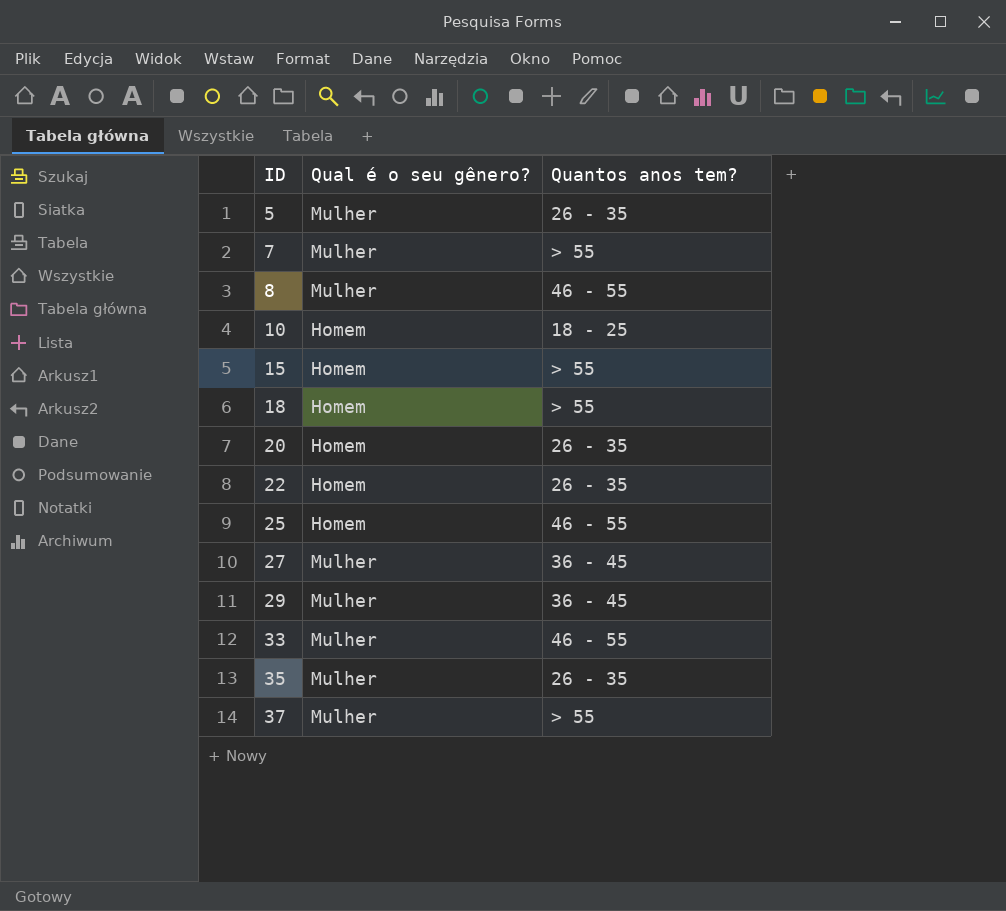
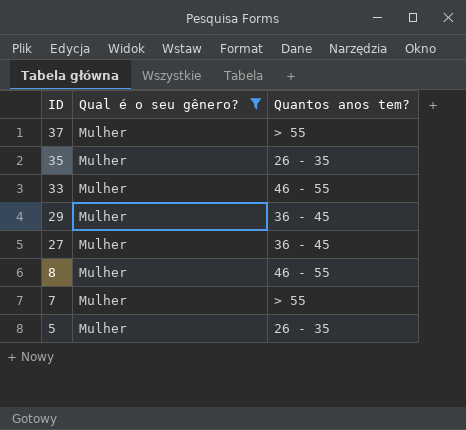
filter: none -> Qual é o seu gênero? = Mulher
row order: ID ascending -> ID descending

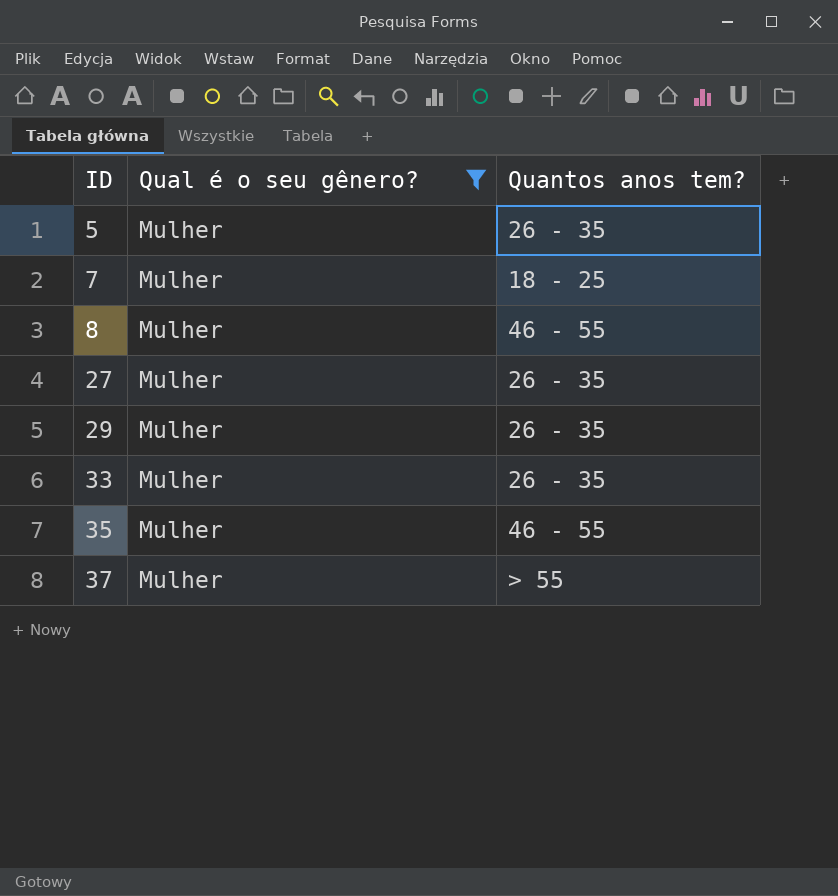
row order: ID descending -> ID ascending
7 | Quantos anos tem?: > 55 -> 18 - 25
27 | Quantos anos tem?: 36 - 45 -> 26 - 35
29 | Quantos anos tem?: 36 - 45 -> 26 - 35
33 | Quantos anos tem?: 46 - 55 -> 26 - 35
35 | Quantos anos tem?: 26 - 35 -> 46 - 55

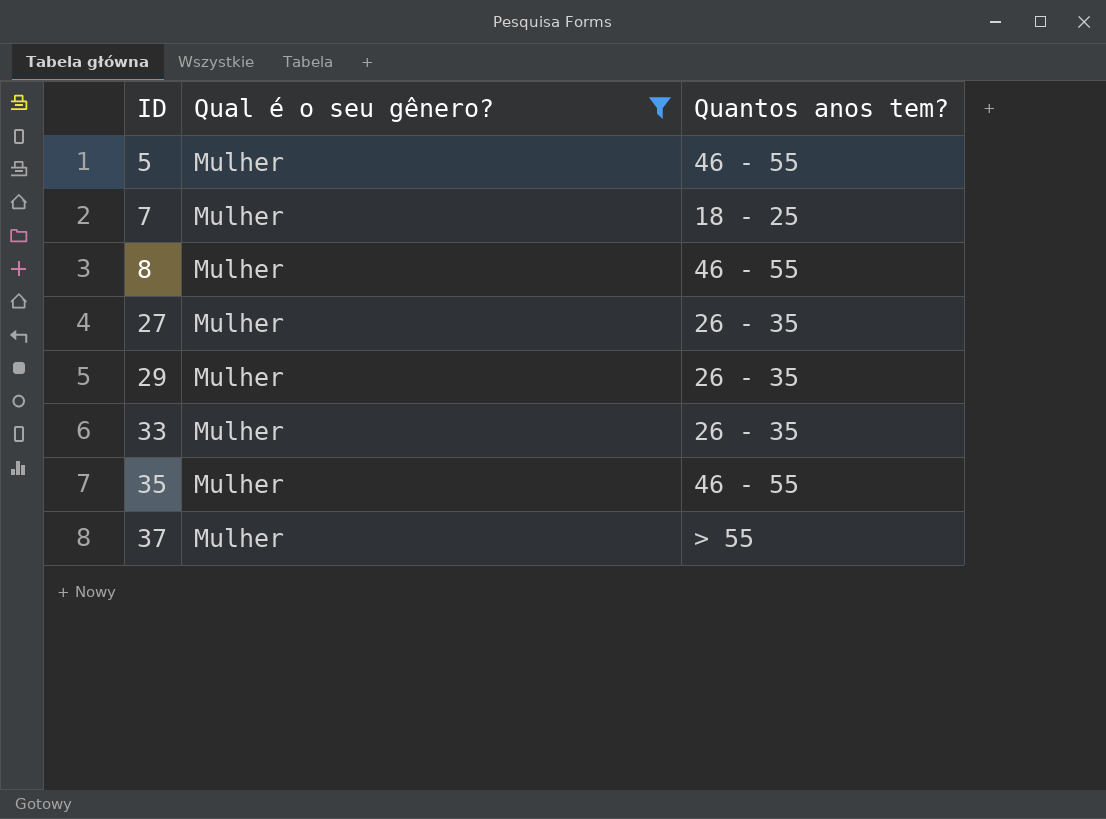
5 | Quantos anos tem?: 26 - 35 -> 46 - 55

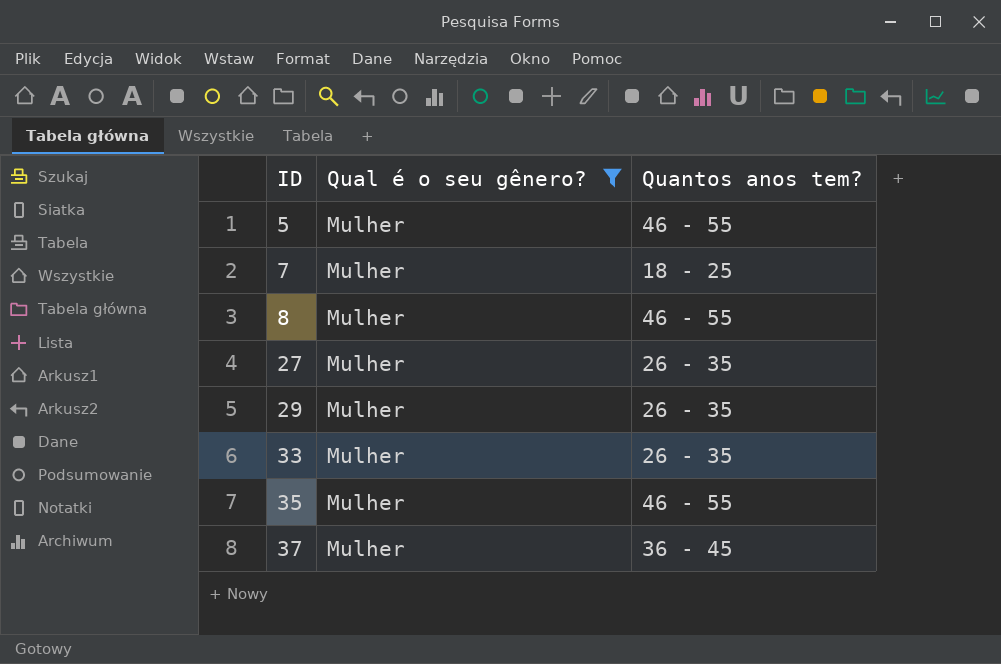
37 | Quantos anos tem?: > 55 -> 36 - 45

